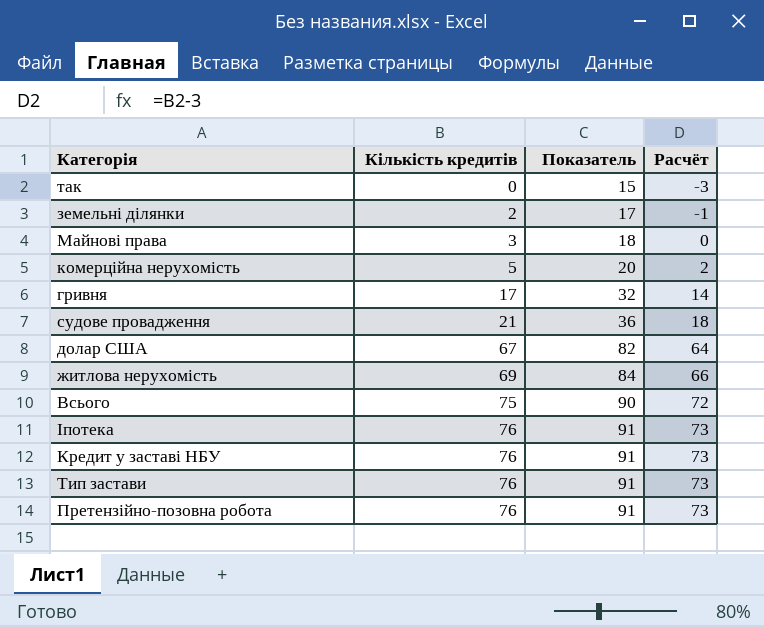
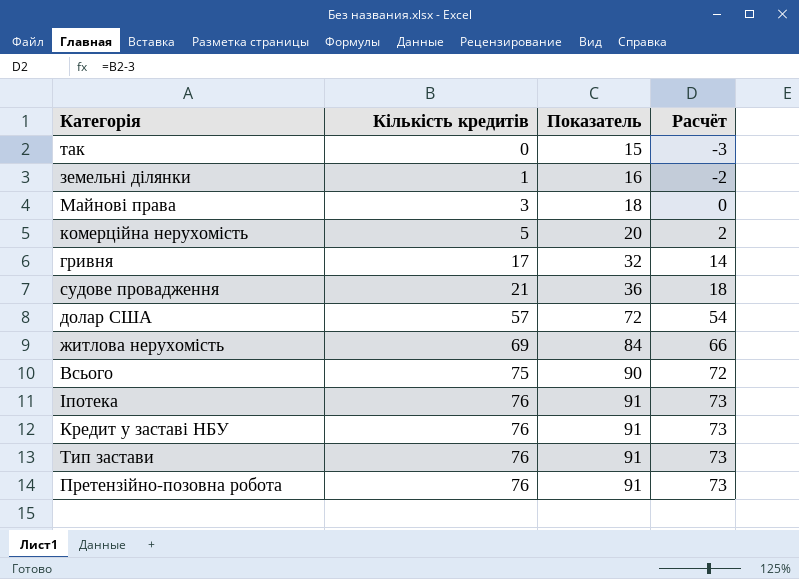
земельні ділянки | Кількість кредитів: 2 -> 1
земельні ділянки | Показатель: 17 -> 16
земельні ділянки | Расчёт: -1 -> -2
долар США | Кількість кредитів: 67 -> 57
долар США | Показатель: 82 -> 72
долар США | Расчёт: 64 -> 54

